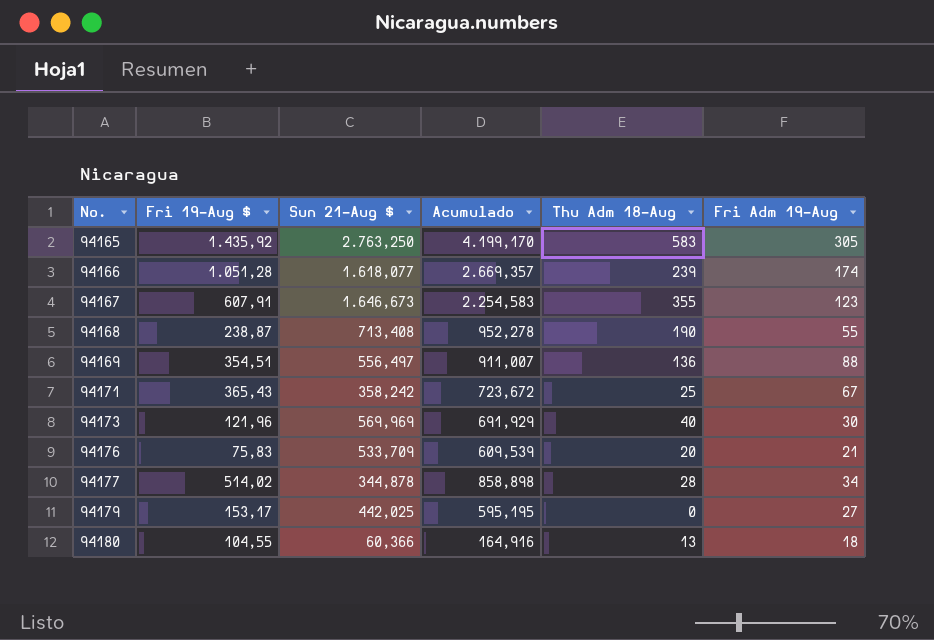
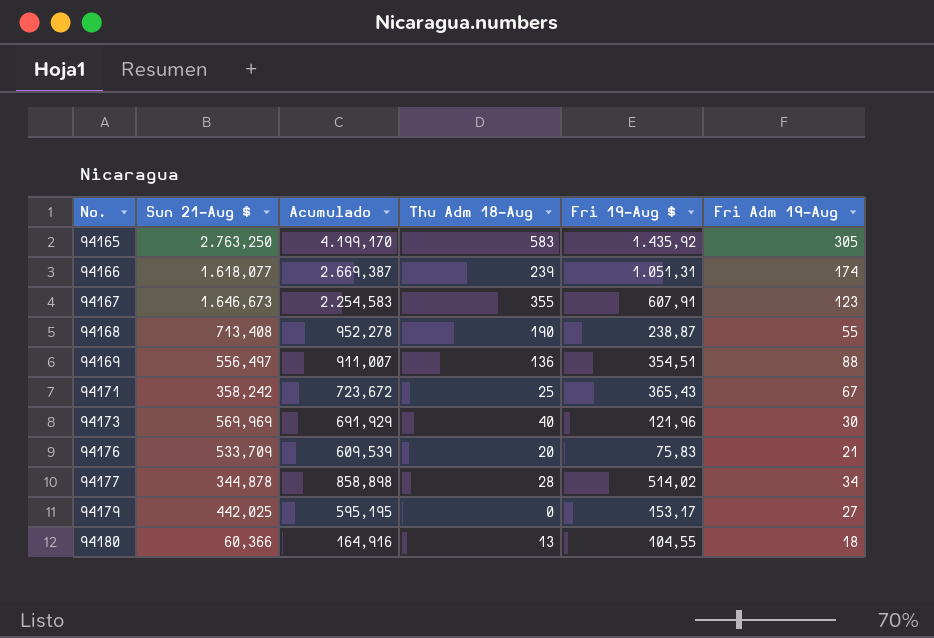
column Fri 19-Aug $ | position: 2 -> 5
94166 | Acumulado: 2.669,357 -> 2.669,387
94166 | Fri 19-Aug $: 1.051,28 -> 1.051,31

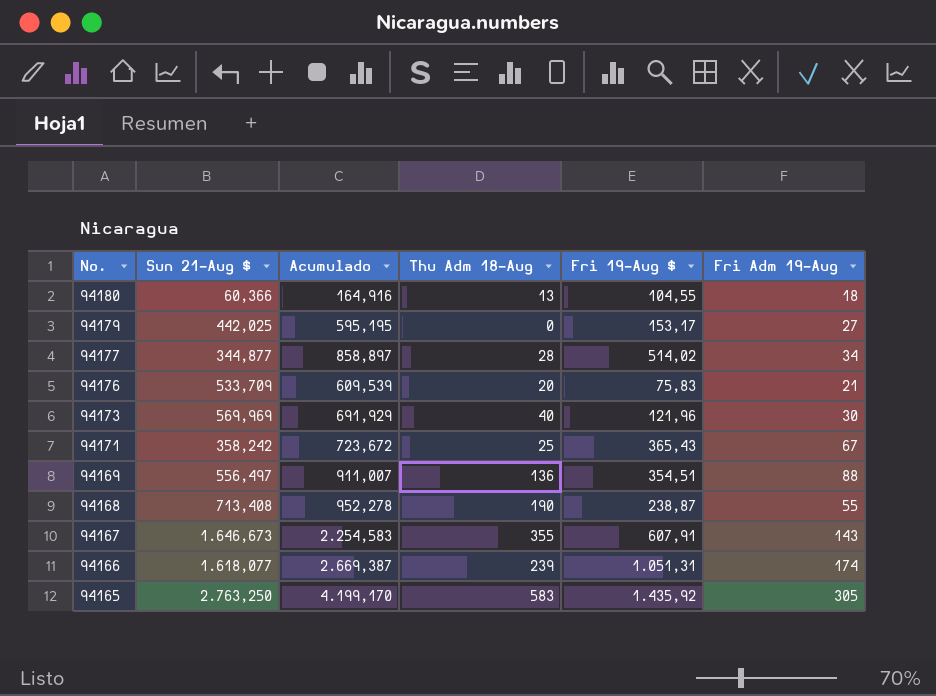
row order: No. ascending -> No. descending
94177 | Sun 21-Aug $: 344,878 -> 344,877
94177 | Acumulado: 858,898 -> 858,897
94167 | Fri Adm 19-Aug: 123 -> 143

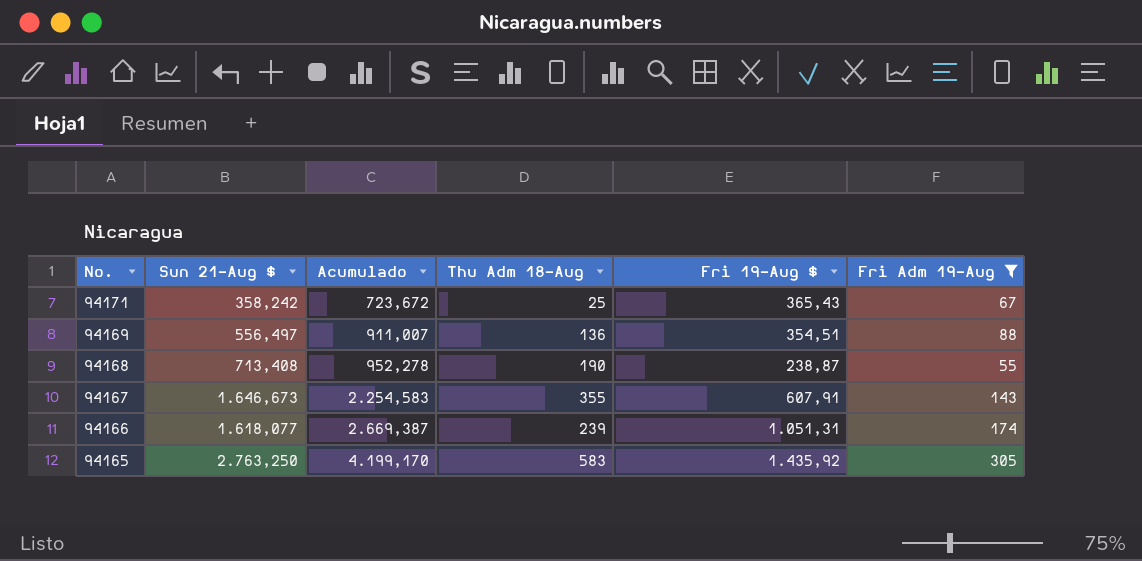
filter: none -> Fri Adm 19-Aug >= 55

